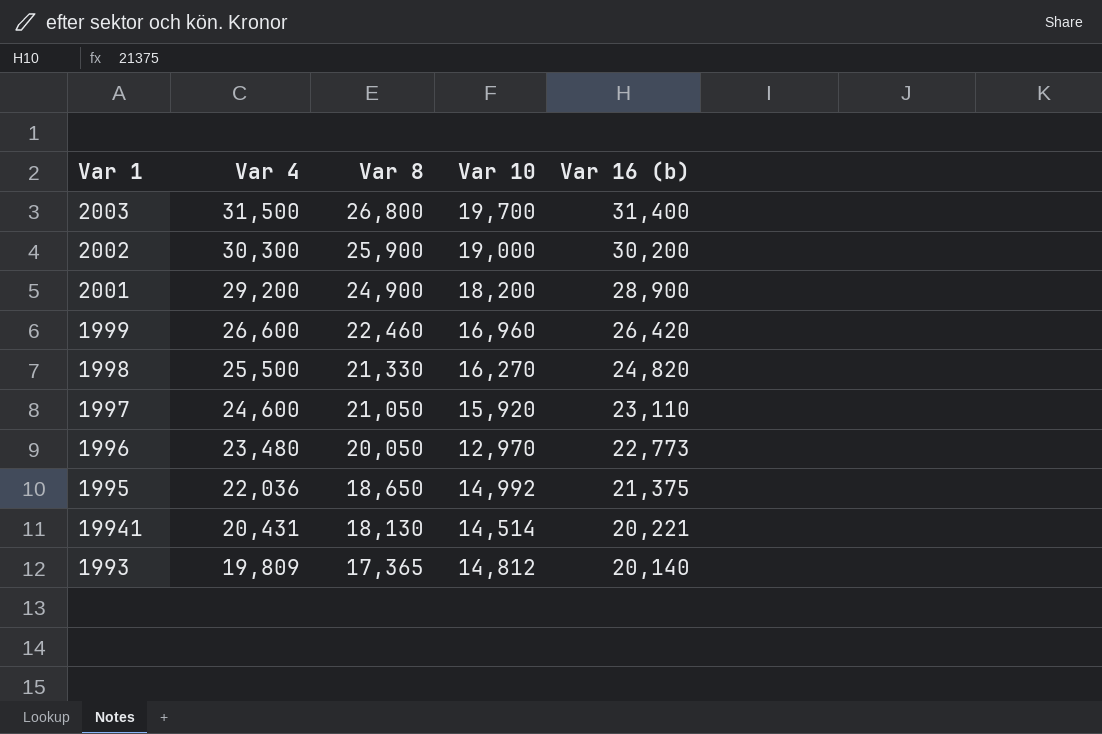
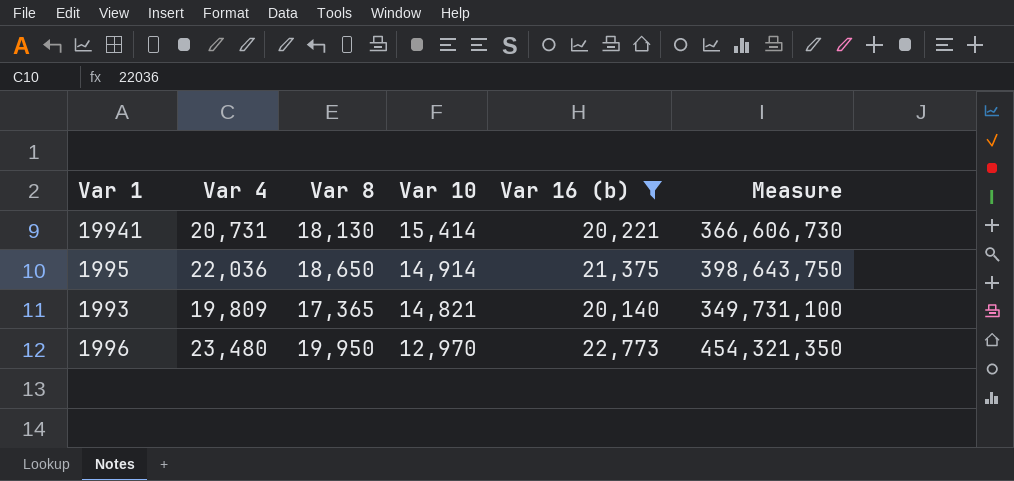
filter: none -> Var 16 (b) <= 22,773
row order: Var 4 descending -> Var 10 descending
column Measure | formula: none -> [Var 8] * [Var 16 (b)]
19941 | Var 4: 20,431 -> 20,731
19941 | Var 10: 14,514 -> 15,414
1995 | Var 10: 14,992 -> 14,914
1993 | Var 10: 14,812 -> 14,821
1996 | Var 8: 20,050 -> 19,950

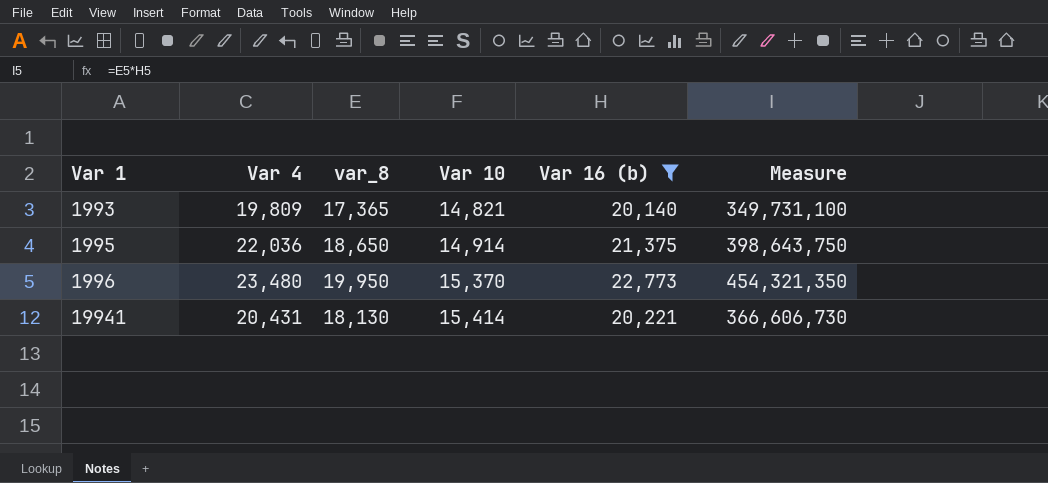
row order: Var 10 descending -> Var 1 ascending
column name: Var 8 -> var_8
1996 | Var 10: 12,970 -> 15,370
19941 | Var 4: 20,731 -> 20,431

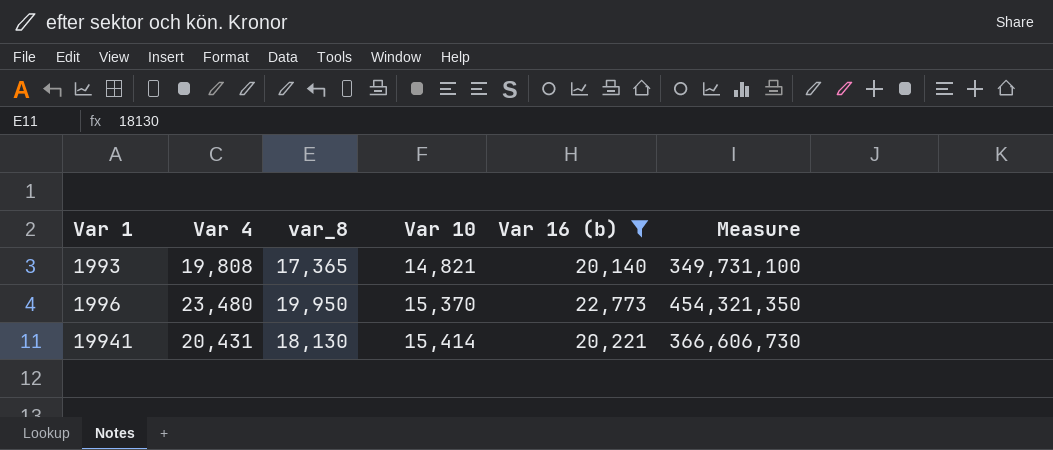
row 1995: 22,036 | 18,650 | 14,914 | 21,375 | 398,643,750 -> none
1993 | Var 4: 19,809 -> 19,808

